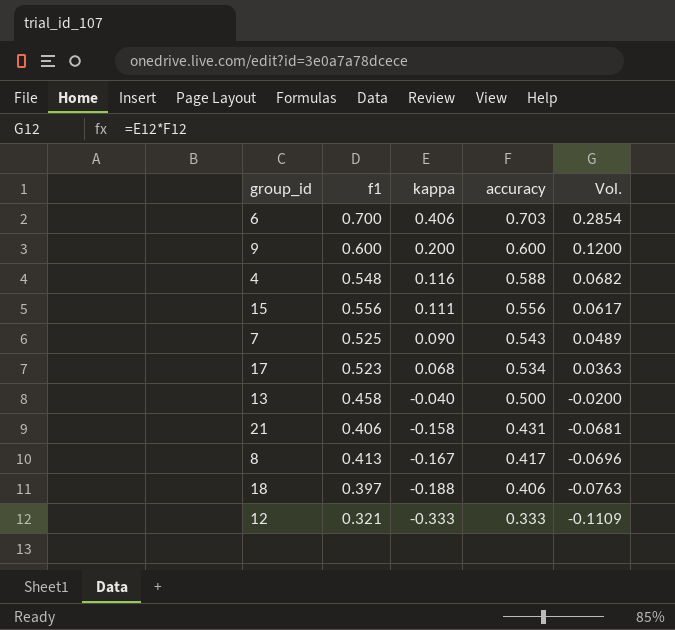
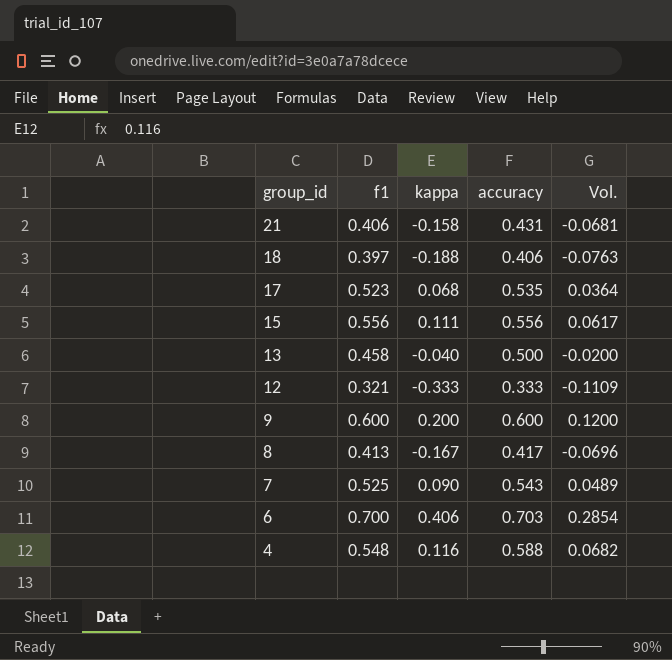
row order: kappa descending -> group_id descending
17 | accuracy: 0.534 -> 0.535
17 | Vol.: 0.0363 -> 0.0364

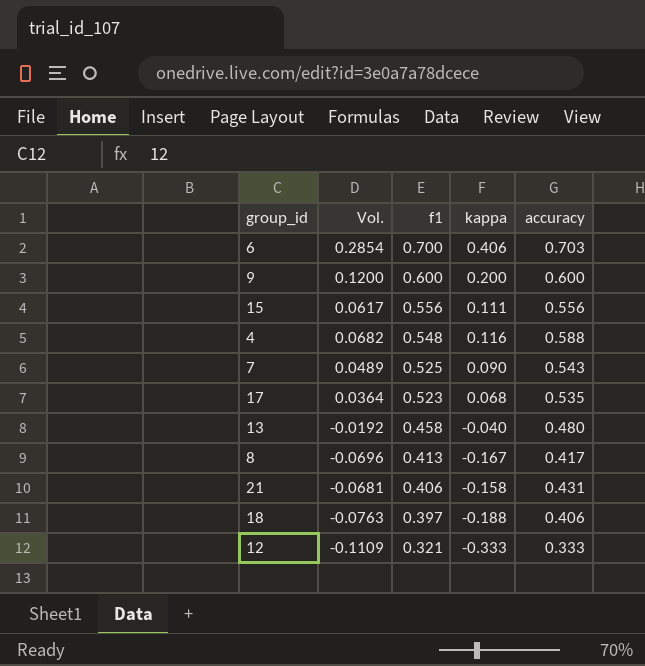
row order: group_id descending -> f1 descending
column Vol. | position: 5 -> 2
13 | Vol.: -0.0200 -> -0.0192
13 | accuracy: 0.500 -> 0.480

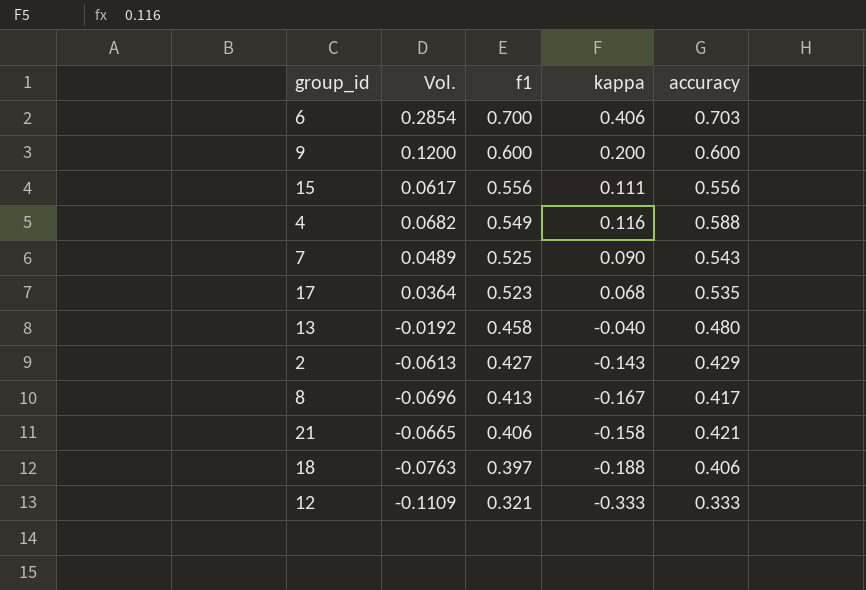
4 | f1: 0.548 -> 0.549
row 2: none -> -0.0613 | 0.427 | -0.143 | 0.429
21 | Vol.: -0.0681 -> -0.0665
21 | accuracy: 0.431 -> 0.421

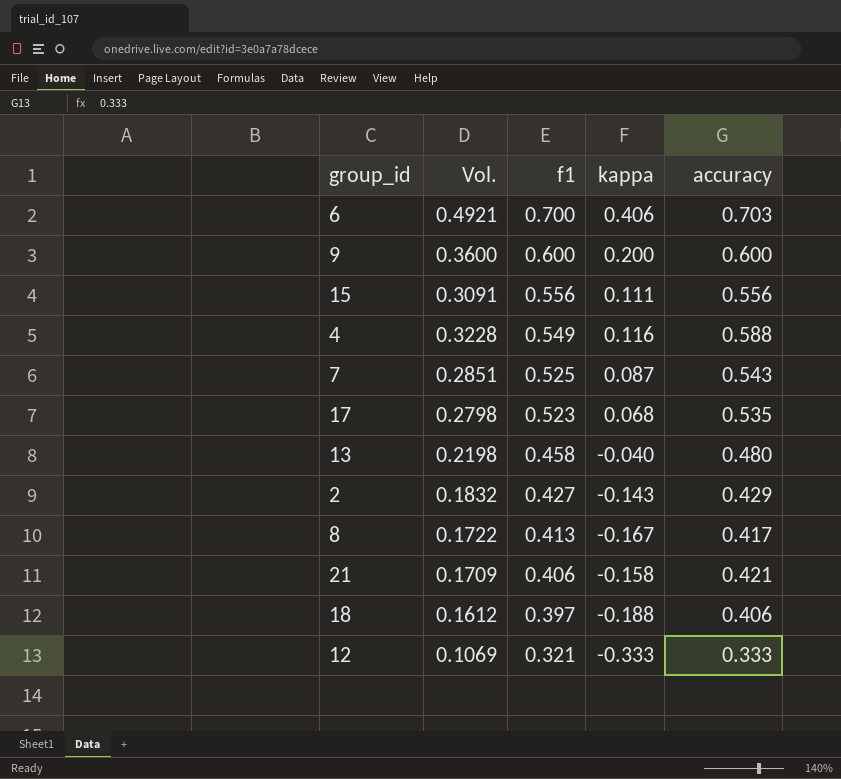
column Vol. | formula: [kappa] * [accuracy] -> [f1] * [accuracy]
7 | kappa: 0.090 -> 0.087

